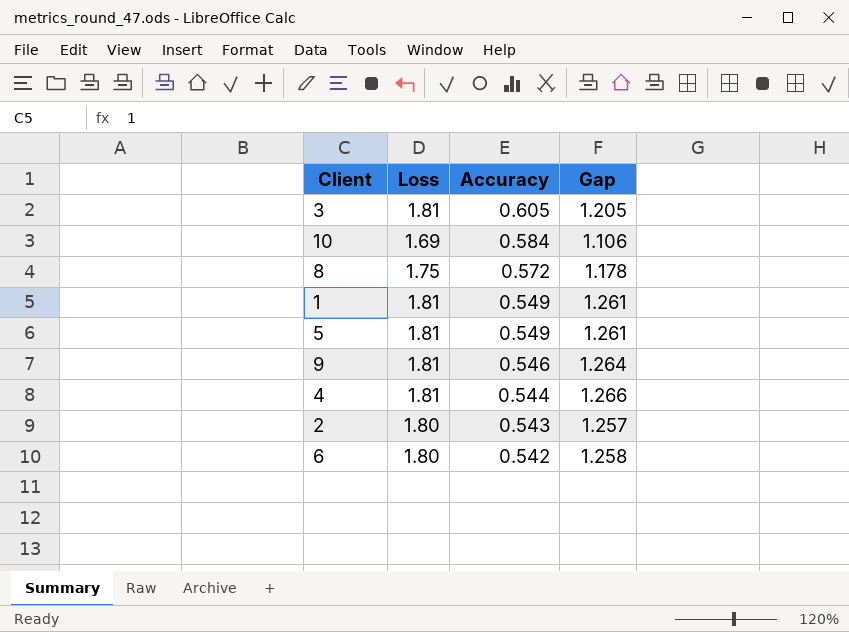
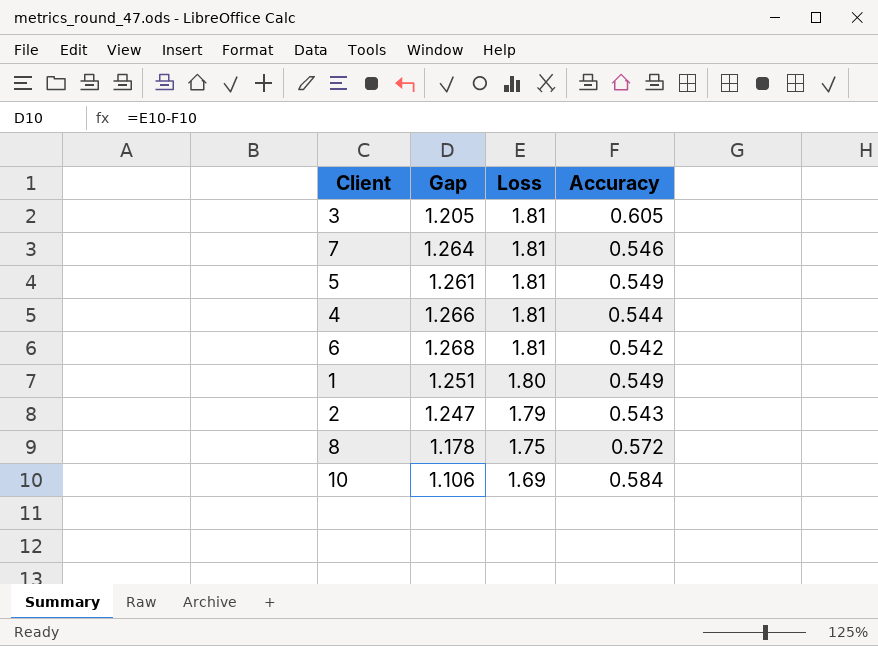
row order: Accuracy descending -> Loss descending
column Gap | position: 4 -> 2
row 9: 1.81 | 0.546 | 1.264 -> none
row 7: none -> 1.264 | 1.81 | 0.546
6 | Gap: 1.258 -> 1.268
6 | Loss: 1.80 -> 1.81
1 | Gap: 1.261 -> 1.251
1 | Loss: 1.81 -> 1.80
2 | Gap: 1.257 -> 1.247
2 | Loss: 1.80 -> 1.79

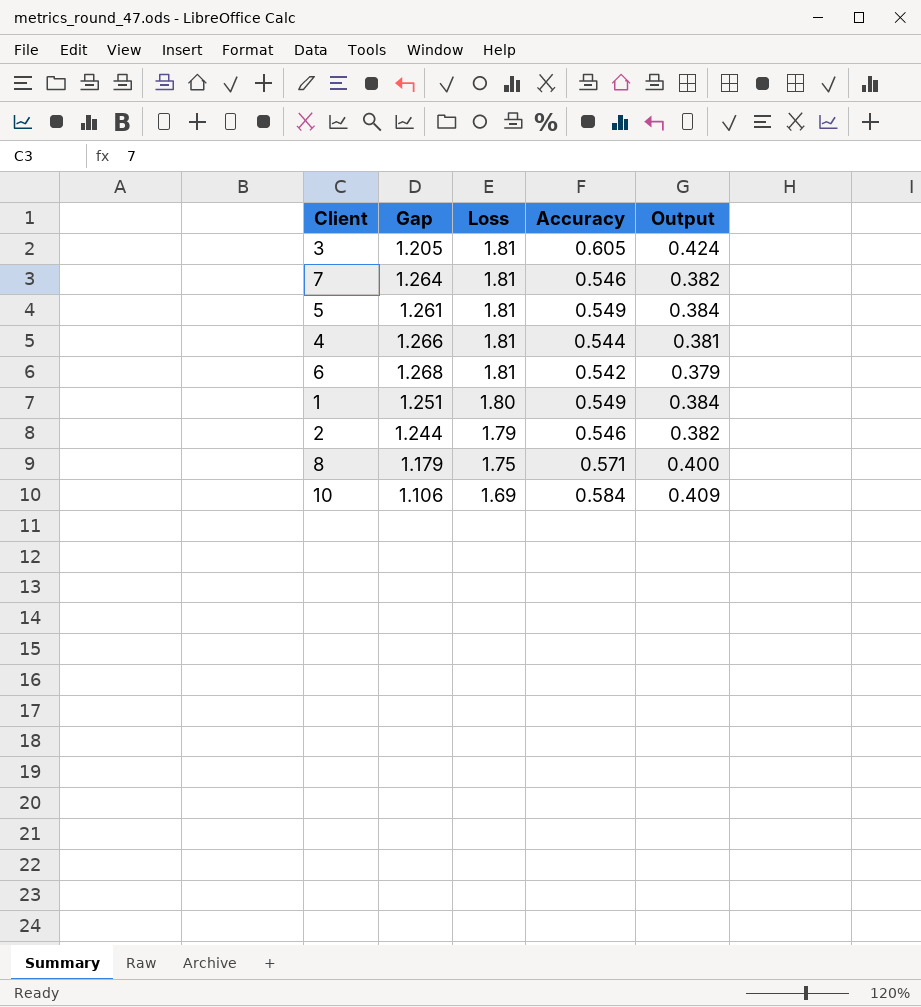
column Output | formula: none -> [Accuracy] * 0.7
2 | Gap: 1.247 -> 1.244
2 | Accuracy: 0.543 -> 0.546
8 | Gap: 1.178 -> 1.179
8 | Accuracy: 0.572 -> 0.571

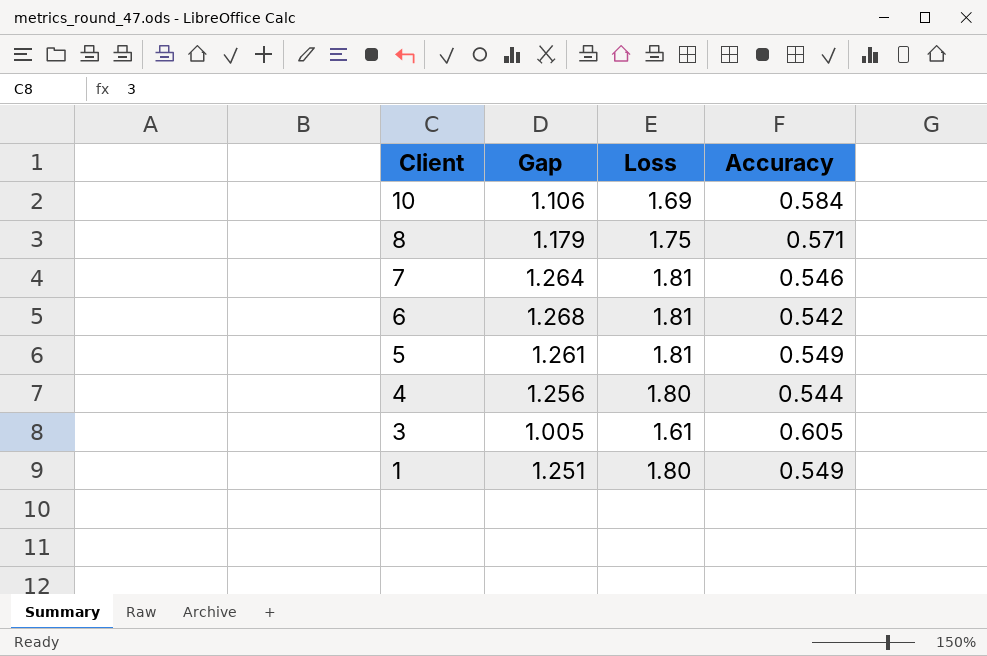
row order: Loss descending -> Client descending
column Output | formula: [Accuracy] * 0.7 -> none
row 2: 1.244 | 1.79 | 0.546 | 0.382 -> none
4 | Gap: 1.266 -> 1.256
4 | Loss: 1.81 -> 1.80
3 | Gap: 1.205 -> 1.005
3 | Loss: 1.81 -> 1.61

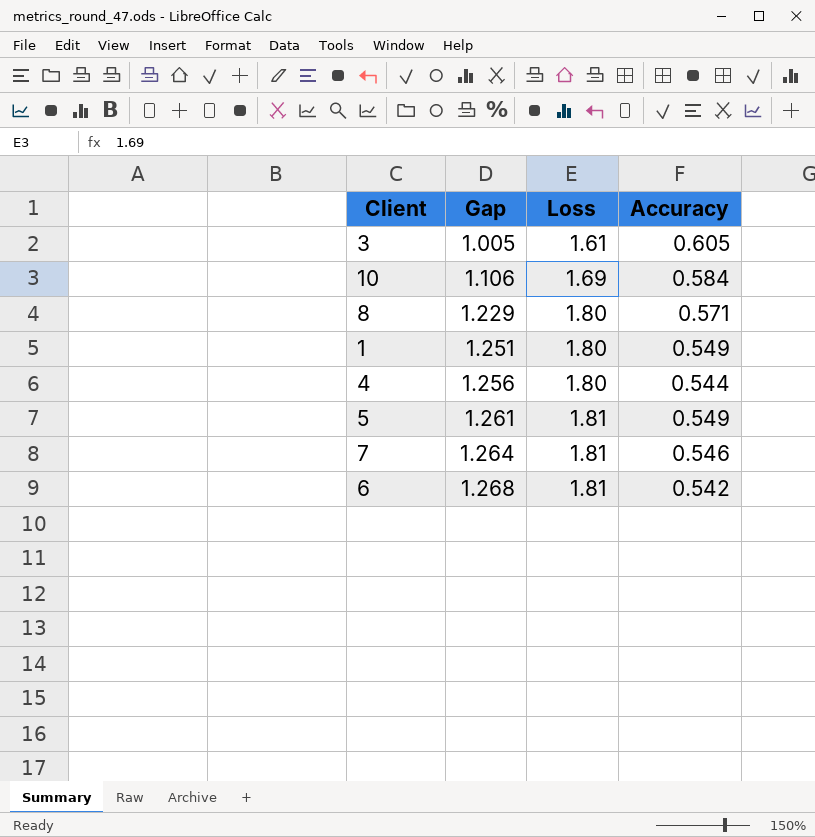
row order: Client descending -> Gap ascending
8 | Gap: 1.179 -> 1.229
8 | Loss: 1.75 -> 1.80

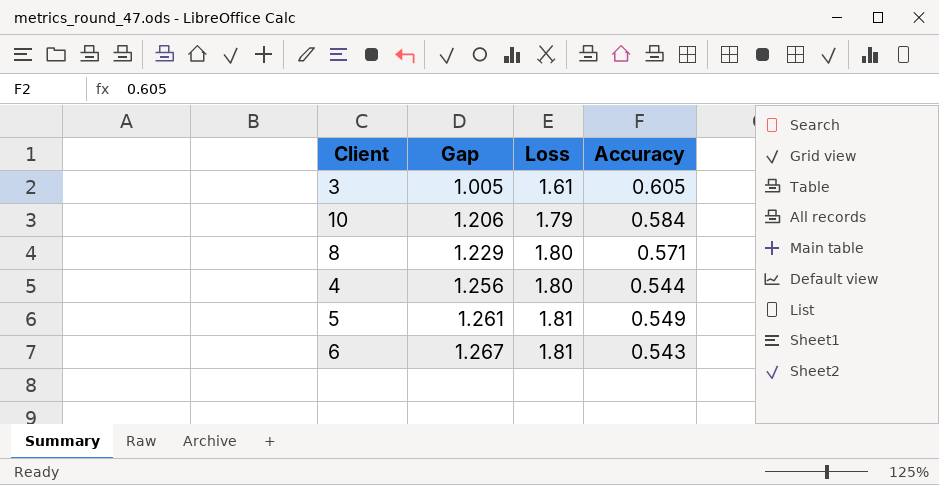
row 1: 1.251 | 1.80 | 0.549 -> none
row 7: 1.264 | 1.81 | 0.546 -> none
10 | Gap: 1.106 -> 1.206
10 | Loss: 1.69 -> 1.79
6 | Gap: 1.268 -> 1.267
6 | Accuracy: 0.542 -> 0.543

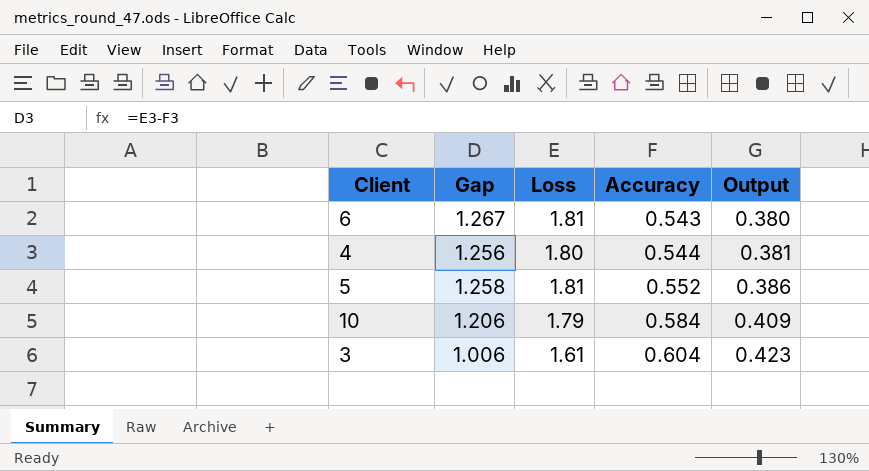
row order: Gap ascending -> Accuracy ascending
column Output | formula: none -> [Accuracy] * 0.7
row 8: 1.229 | 1.80 | 0.571 -> none
5 | Gap: 1.261 -> 1.258
5 | Accuracy: 0.549 -> 0.552
3 | Gap: 1.005 -> 1.006
3 | Accuracy: 0.605 -> 0.604

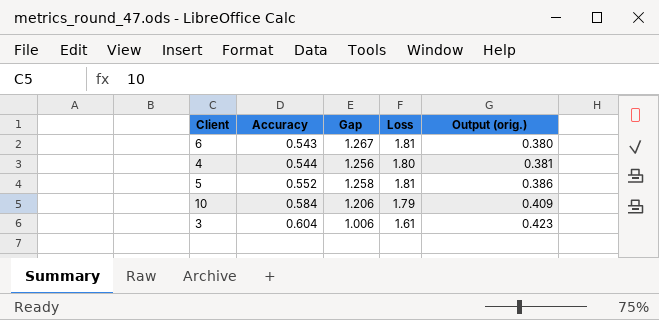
column Accuracy | position: 4 -> 2
column name: Output -> Output (orig.)

